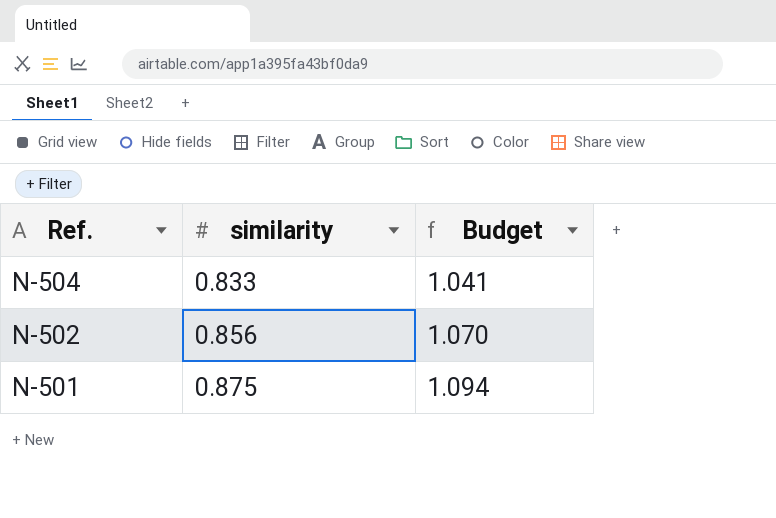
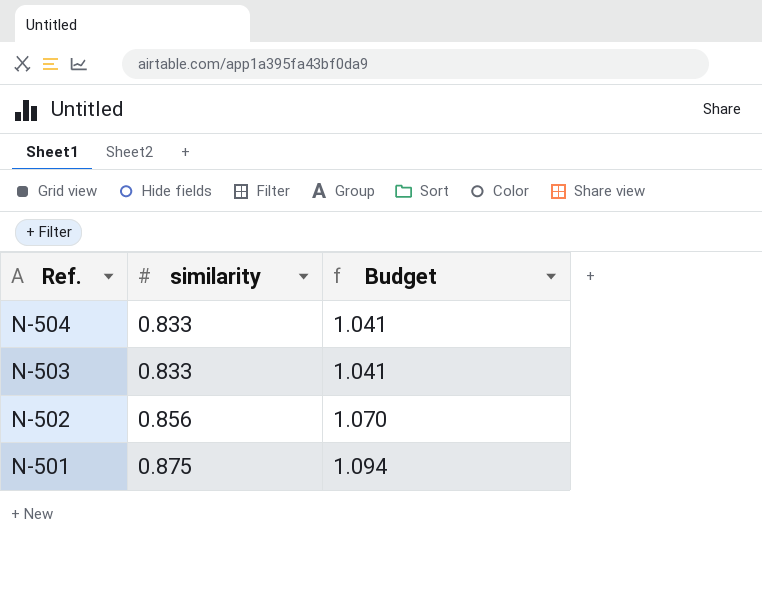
row N-503: none -> 0.833 | 1.041

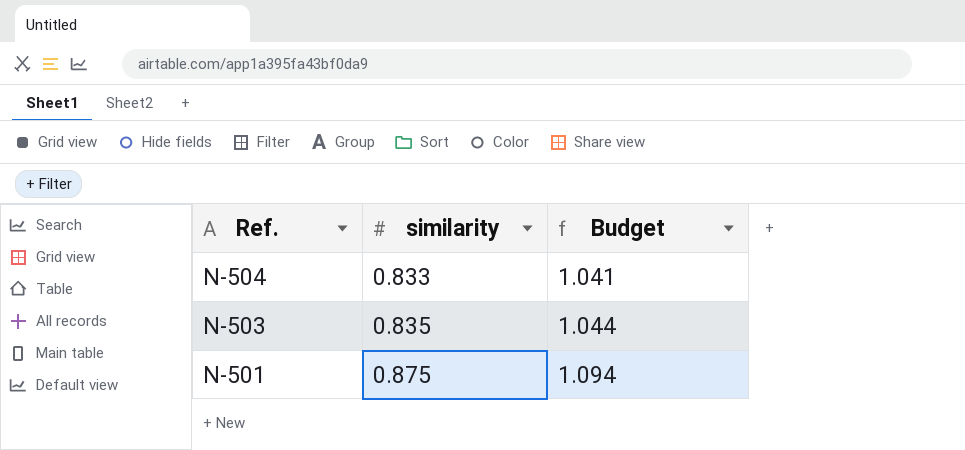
row N-502: 0.856 | 1.070 -> none
N-503 | similarity: 0.833 -> 0.835
N-503 | Budget: 1.041 -> 1.044

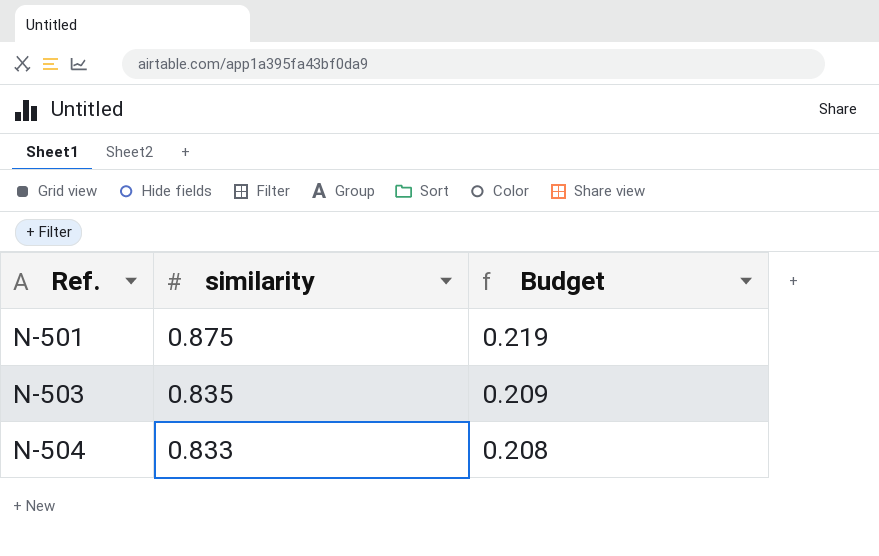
row order: Ref. descending -> Ref. ascending
column Budget | formula: [similarity] * 1.25 -> [similarity] * 0.25

